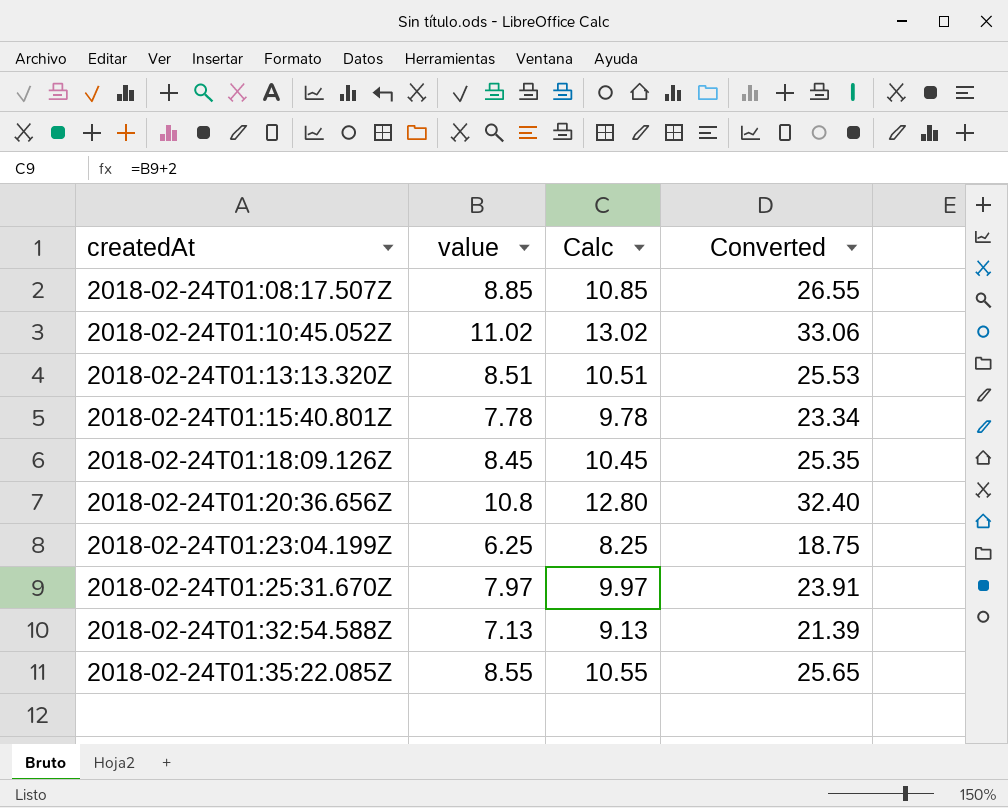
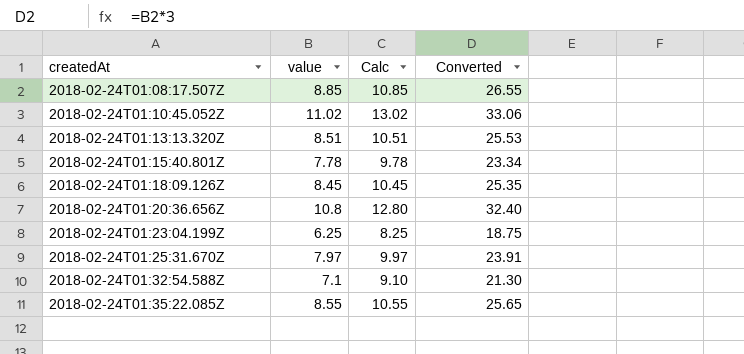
2018-02-24T01:32:54.588Z | value: 7.13 -> 7.1
2018-02-24T01:32:54.588Z | Calc: 9.13 -> 9.10
2018-02-24T01:32:54.588Z | Converted: 21.39 -> 21.30

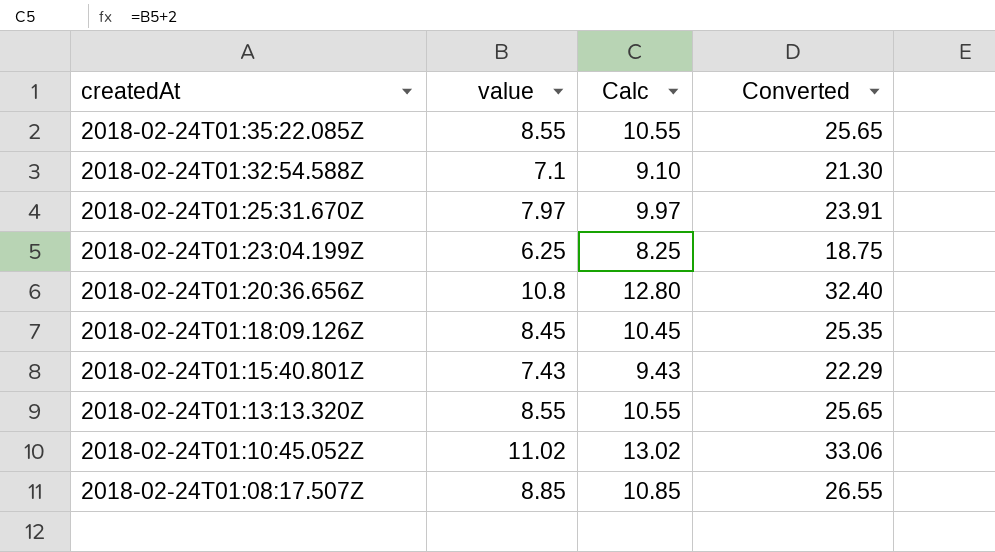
row order: createdAt ascending -> createdAt descending
2018-02-24T01:15:40.801Z | value: 7.78 -> 7.43
2018-02-24T01:15:40.801Z | Calc: 9.78 -> 9.43
2018-02-24T01:15:40.801Z | Converted: 23.34 -> 22.29
2018-02-24T01:13:13.320Z | value: 8.51 -> 8.55
2018-02-24T01:13:13.320Z | Calc: 10.51 -> 10.55
2018-02-24T01:13:13.320Z | Converted: 25.53 -> 25.65

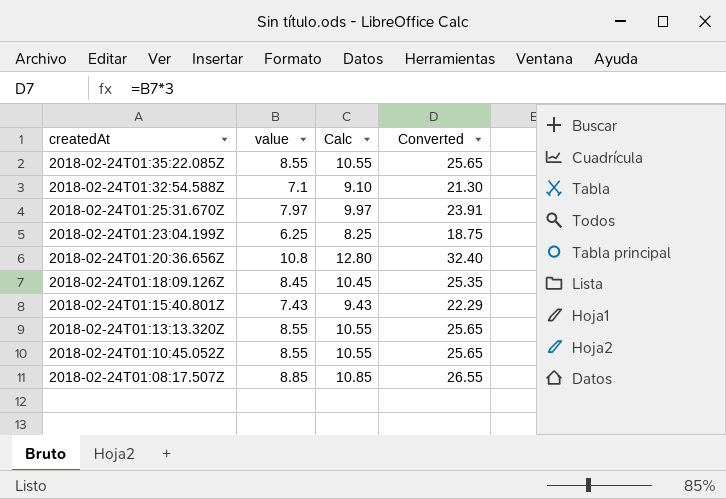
2018-02-24T01:10:45.052Z | value: 11.02 -> 8.55
2018-02-24T01:10:45.052Z | Calc: 13.02 -> 10.55
2018-02-24T01:10:45.052Z | Converted: 33.06 -> 25.65

